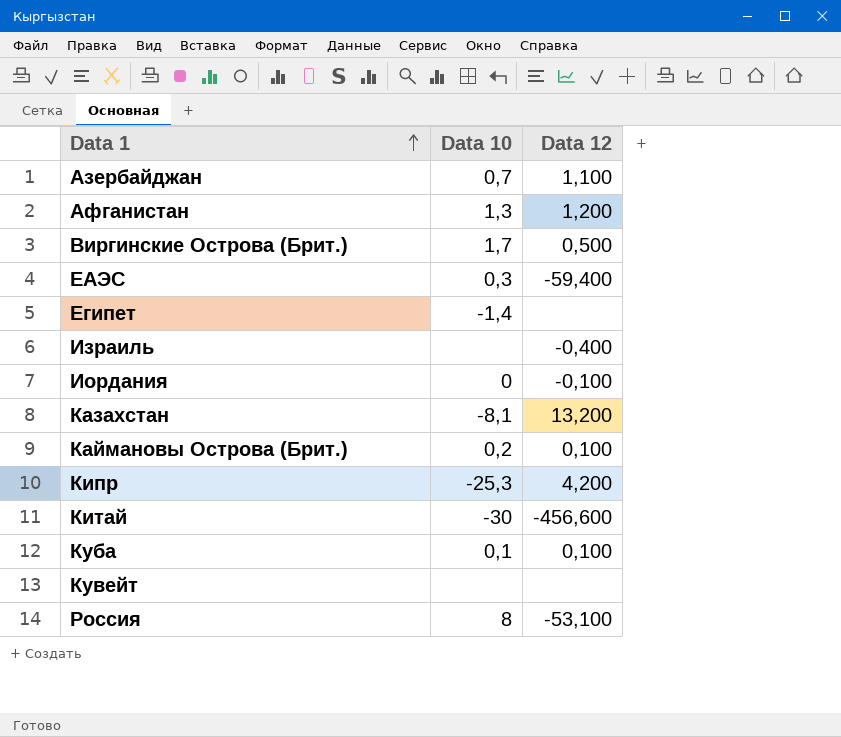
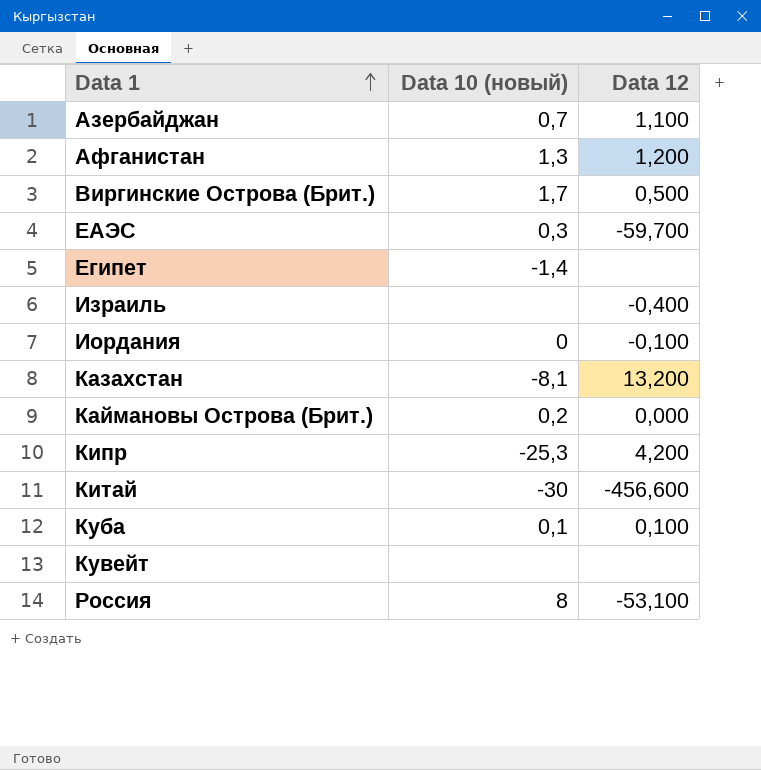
column name: Data 10 -> Data 10 (новый)
ЕАЭС | Data 12: -59,400 -> -59,700
Каймановы Острова (Брит.) | Data 12: 0,100 -> 0,000

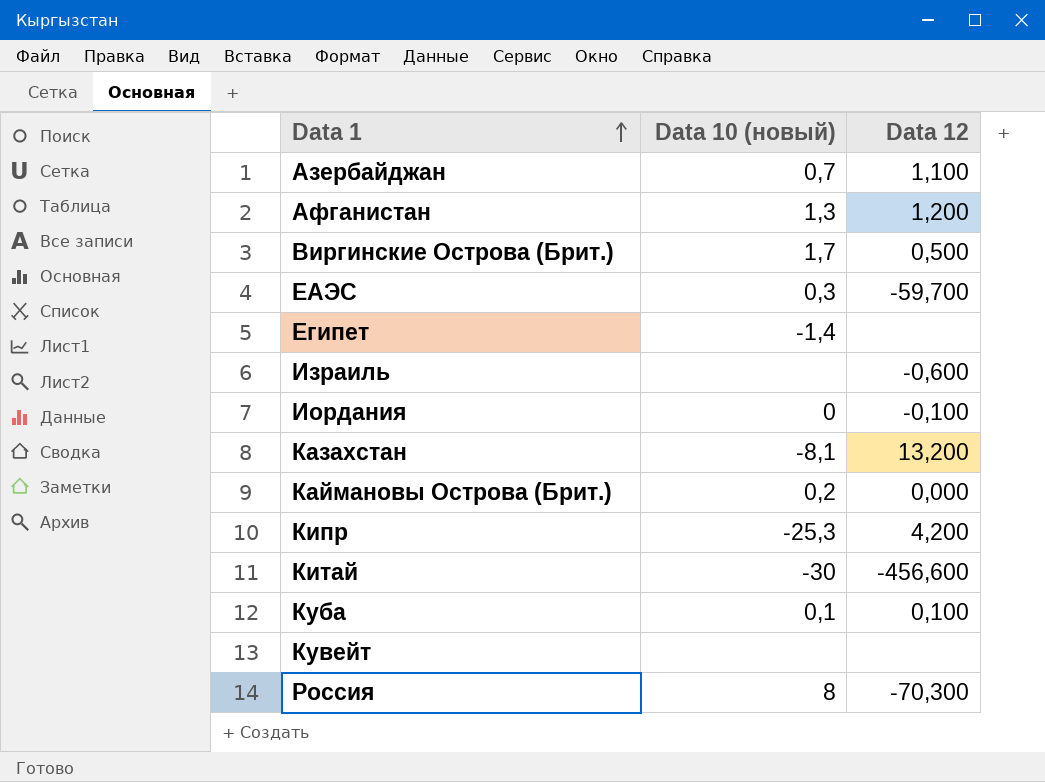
Израиль | Data 12: -0,400 -> -0,600
Россия | Data 12: -53,100 -> -70,300

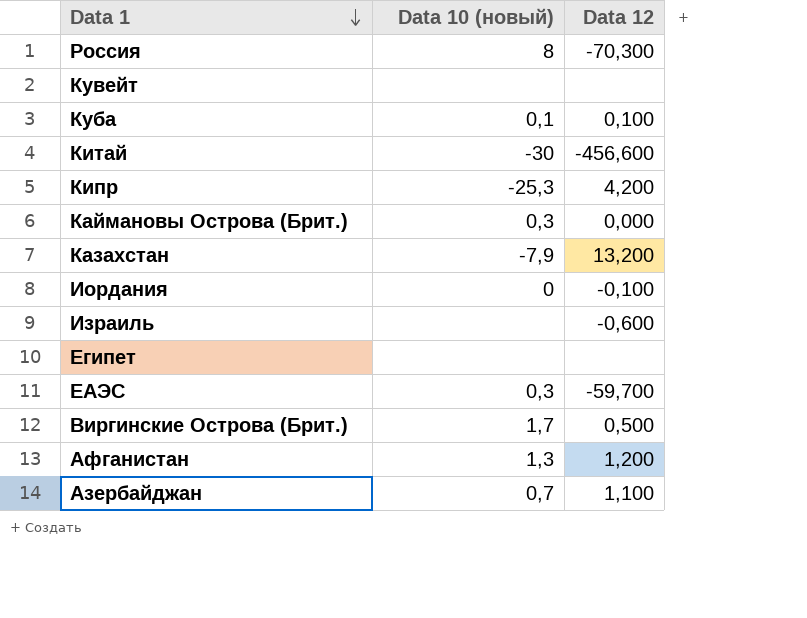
row order: Data 1 ascending -> Data 1 descending
Каймановы Острова (Брит.) | Data 10 (новый): 0,2 -> 0,3
Казахстан | Data 10 (новый): -8,1 -> -7,9
Египет | Data 10 (новый): -1,4 -> none

